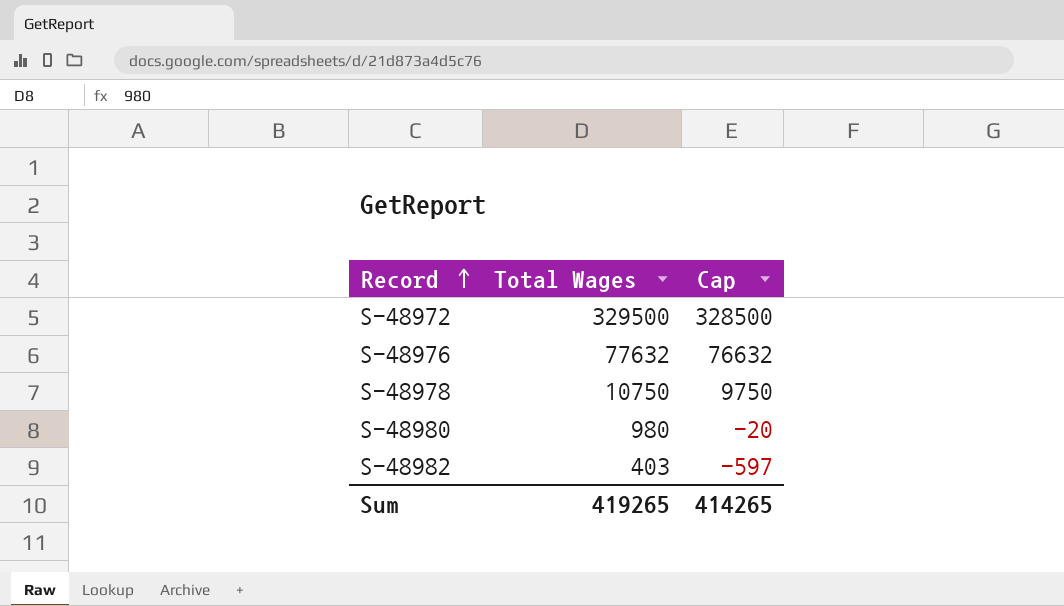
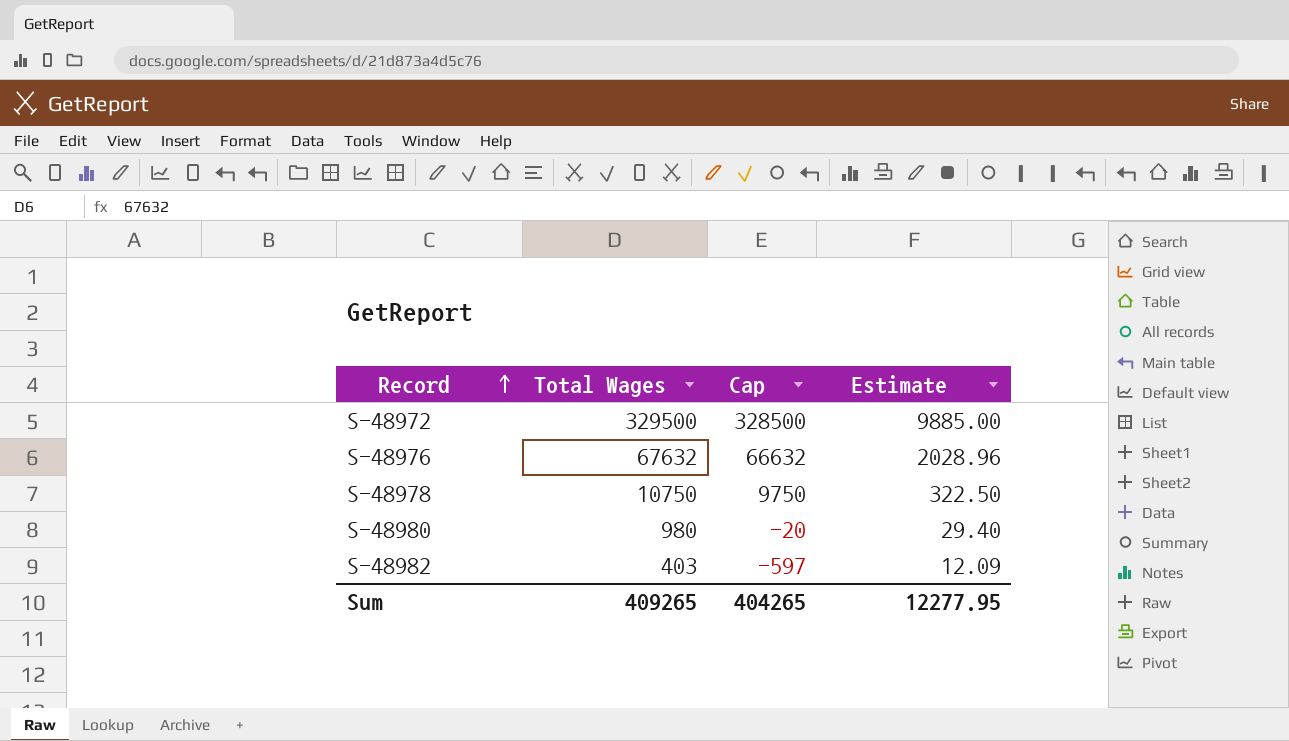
column Estimate | formula: none -> [Total Wages] * 0.03
S-48976 | Total Wages: 77632 -> 67632
S-48976 | Cap: 76632 -> 66632
Sum | Total Wages: 419265 -> 409265
Sum | Cap: 414265 -> 404265

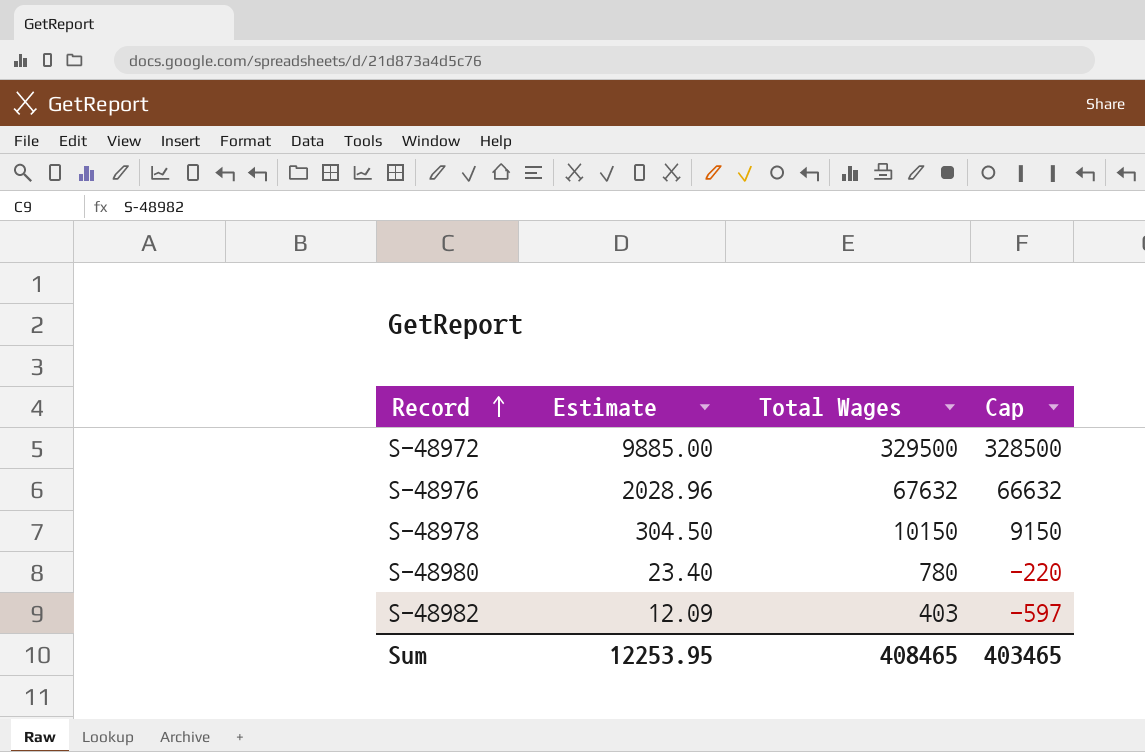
column Estimate | position: 4 -> 2
S-48978 | Estimate: 322.50 -> 304.50
S-48978 | Total Wages: 10750 -> 10150
S-48978 | Cap: 9750 -> 9150
S-48980 | Estimate: 29.40 -> 23.40
S-48980 | Total Wages: 980 -> 780
S-48980 | Cap: -20 -> -220
Sum | Estimate: 12277.95 -> 12253.95
Sum | Total Wages: 409265 -> 408465
Sum | Cap: 404265 -> 403465

